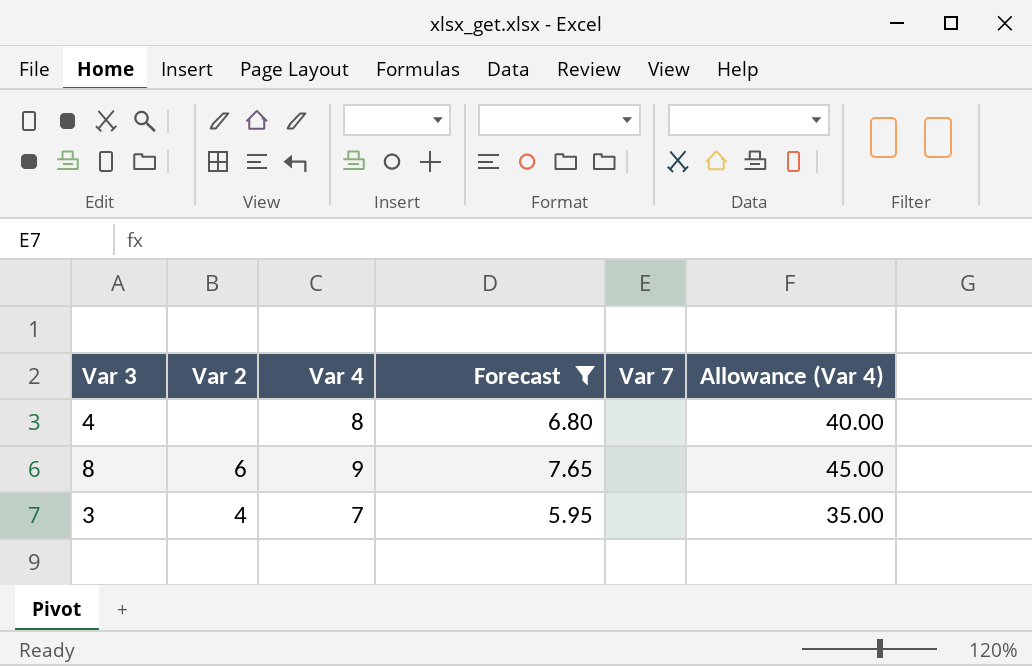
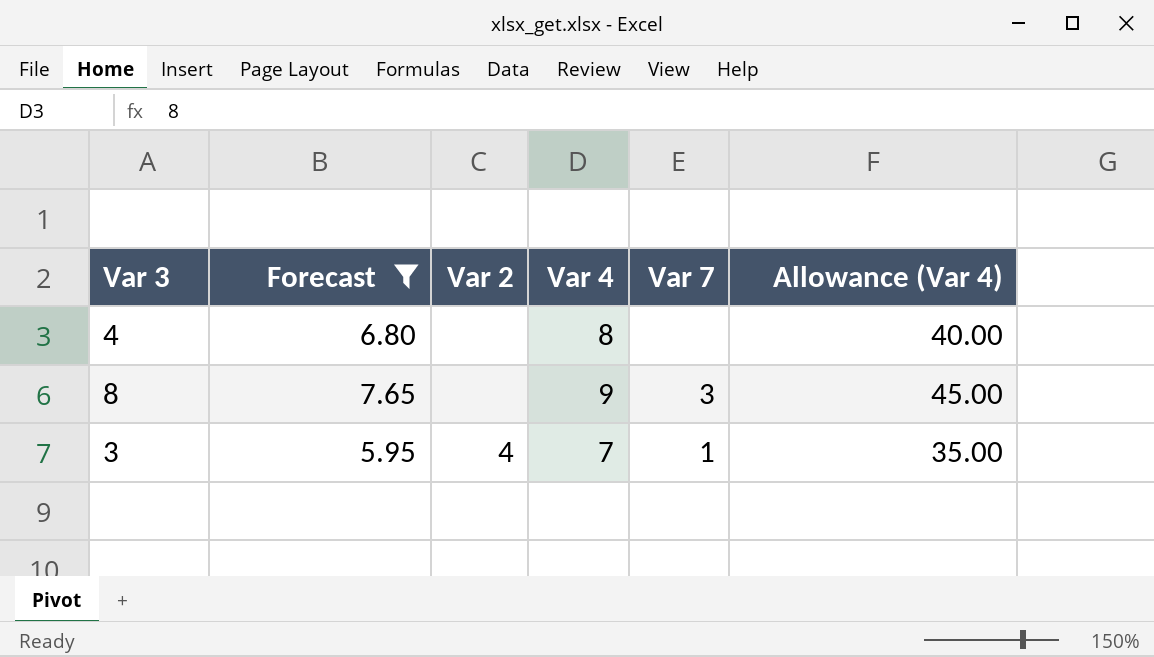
column Forecast | position: 4 -> 2
8 | Var 2: 6 -> none
8 | Var 7: none -> 3
3 | Var 7: none -> 1

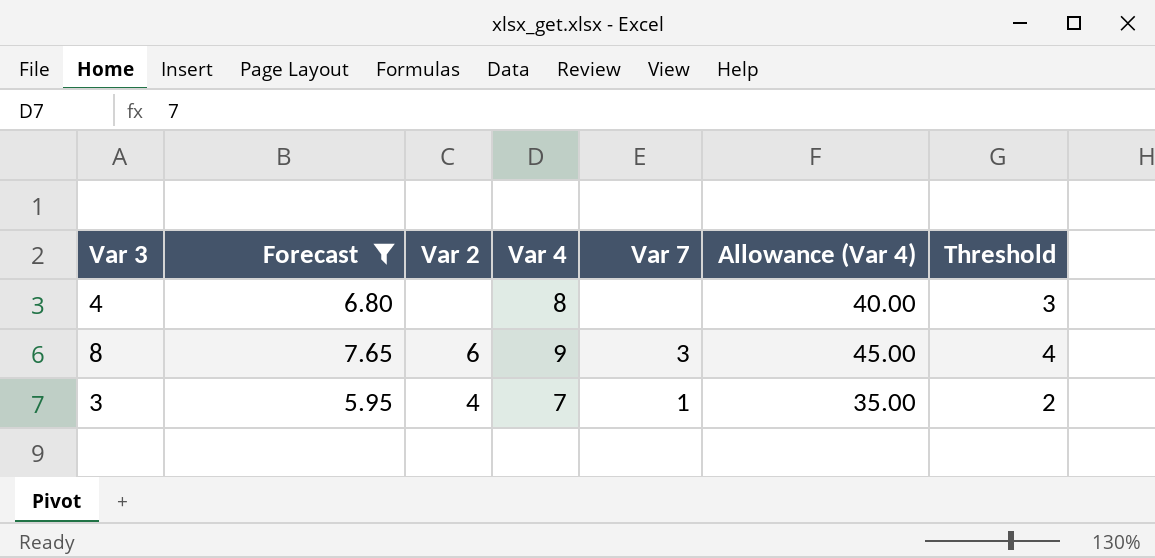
column Threshold | formula: none -> [Var 4] - 5
8 | Var 2: none -> 6

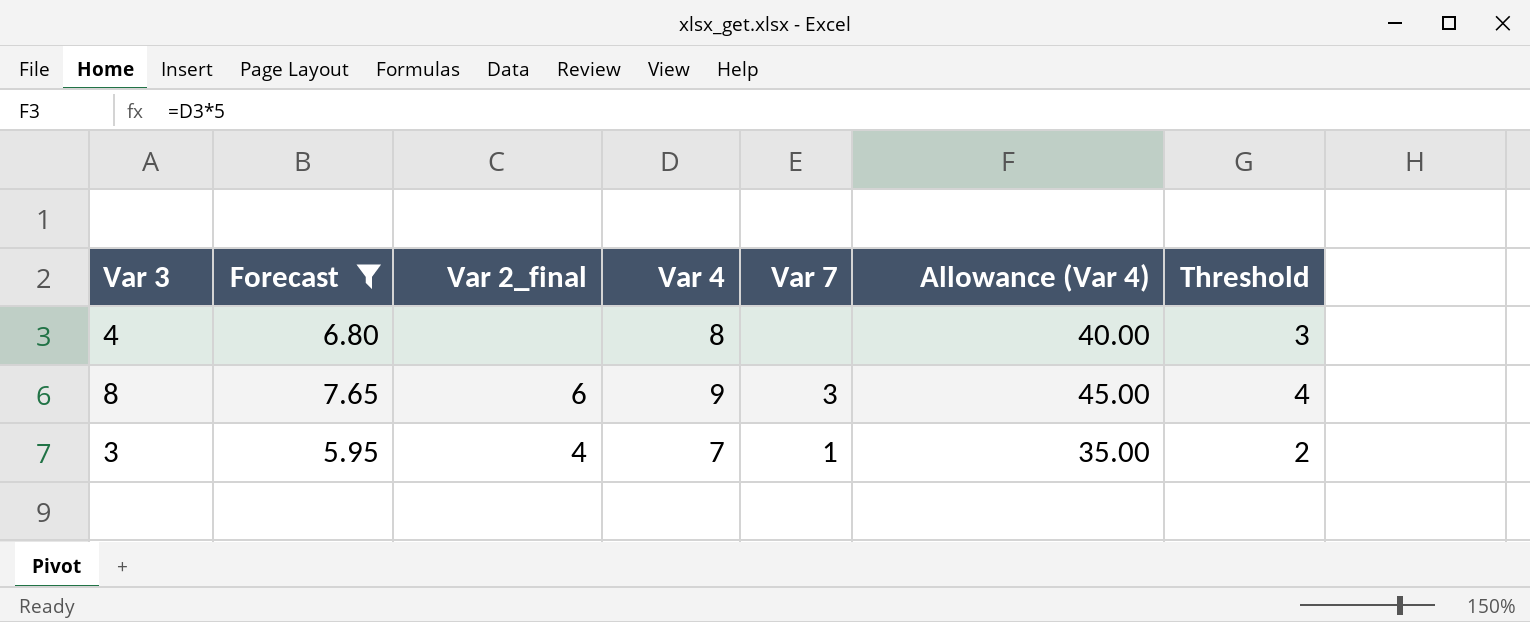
column name: Var 2 -> Var 2_final

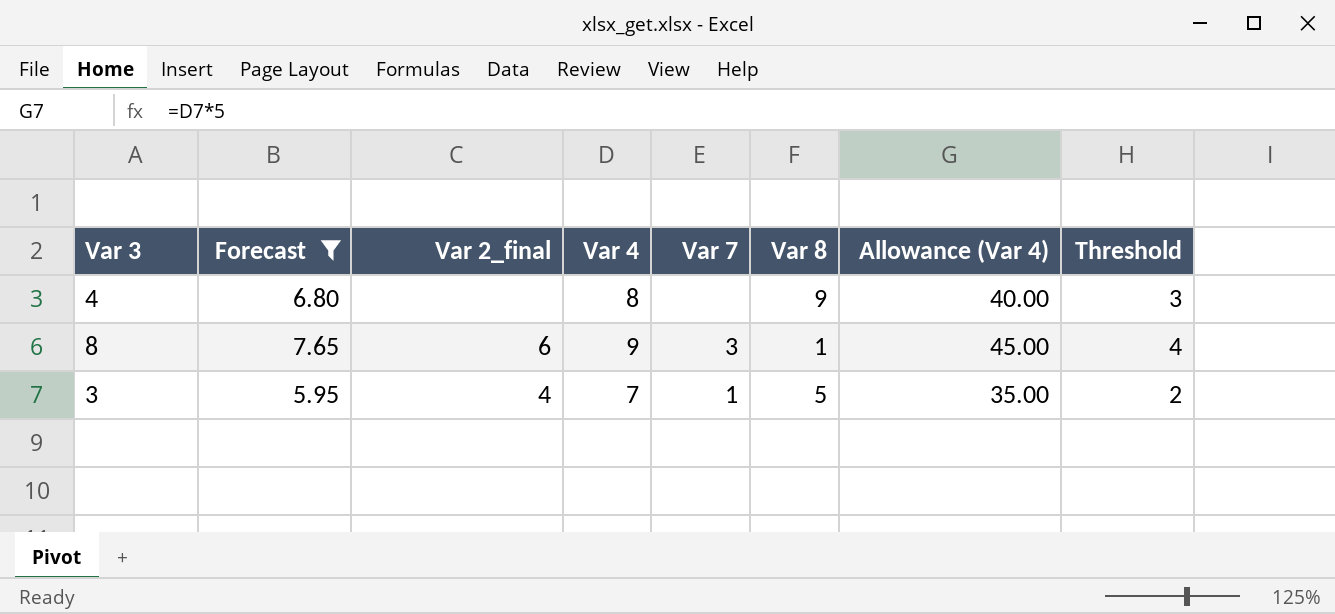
column Var 8 | position: none -> 6

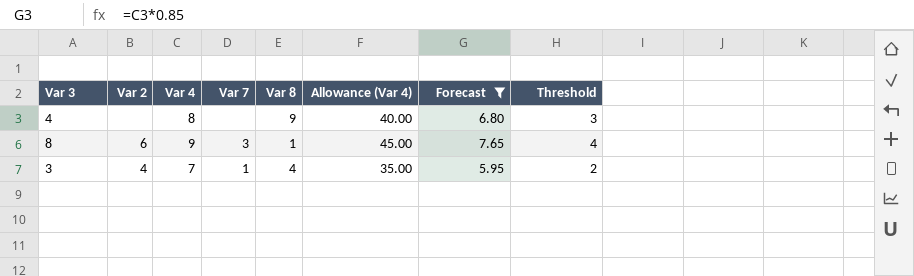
column name: Var 2_final -> Var 2
column Forecast | position: 2 -> 7
3 | Var 8: 5 -> 4

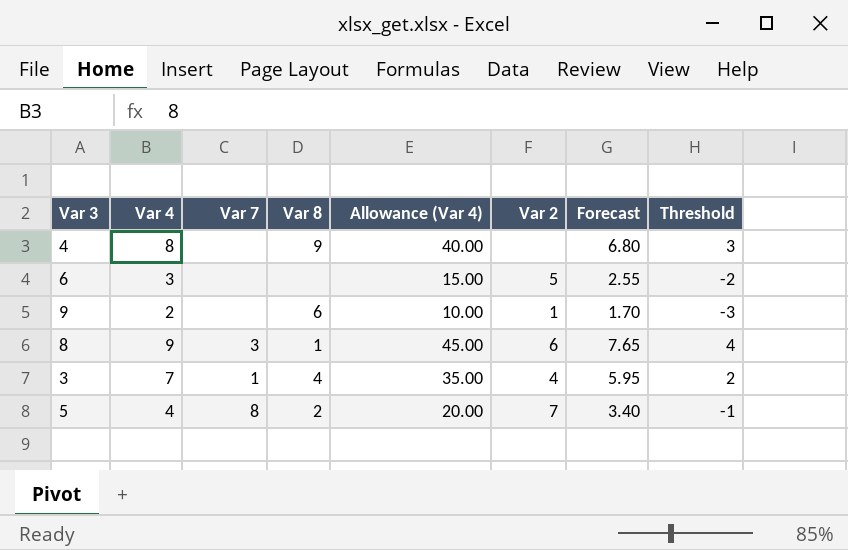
filter: Forecast >= 5.95 -> none
column Var 2 | position: 2 -> 6

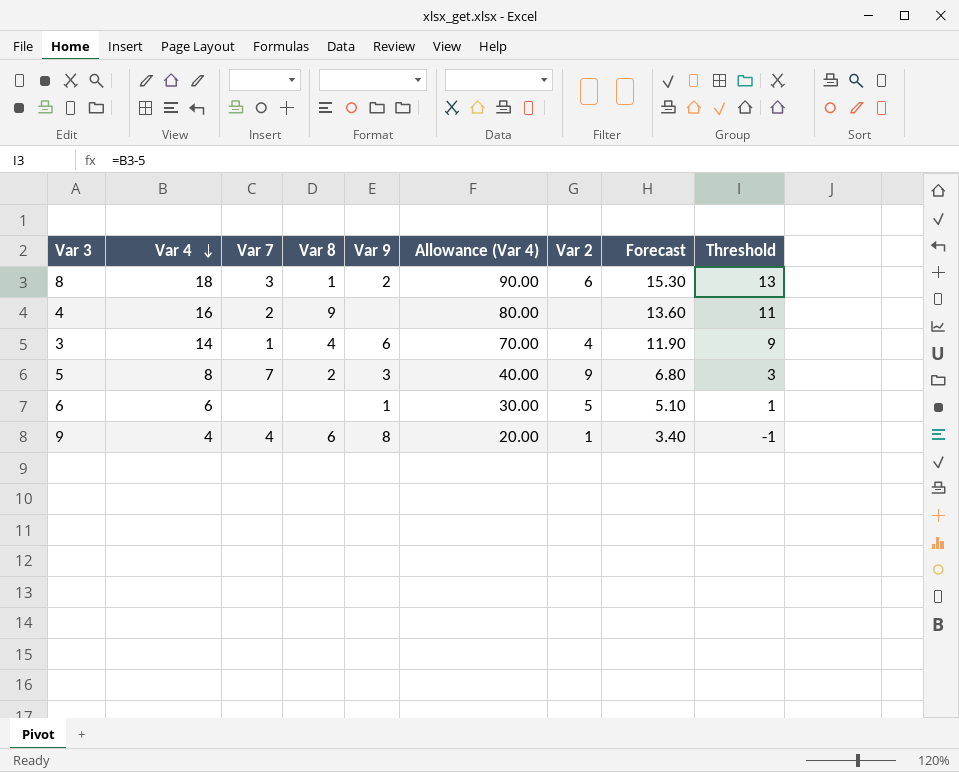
row order: none -> Var 4 descending
column Var 9 | position: none -> 5
8 | Var 4: 9 -> 18
8 | Allowance (Var 4): 45.00 -> 90.00
8 | Forecast: 7.65 -> 15.30
8 | Threshold: 4 -> 13
4 | Var 4: 8 -> 16
4 | Var 7: none -> 2
4 | Allowance (Var 4): 40.00 -> 80.00
4 | Forecast: 6.80 -> 13.60
4 | Threshold: 3 -> 11
3 | Var 4: 7 -> 14
3 | Allowance (Var 4): 35.00 -> 70.00
3 | Forecast: 5.95 -> 11.90
3 | Threshold: 2 -> 9
5 | Var 4: 4 -> 8
5 | Var 7: 8 -> 7
5 | Allowance (Var 4): 20.00 -> 40.00
5 | Var 2: 7 -> 9
5 | Forecast: 3.40 -> 6.80
5 | Threshold: -1 -> 3
6 | Var 4: 3 -> 6
6 | Allowance (Var 4): 15.00 -> 30.00
6 | Forecast: 2.55 -> 5.10
6 | Threshold: -2 -> 1
9 | Var 4: 2 -> 4
9 | Var 7: none -> 4
9 | Allowance (Var 4): 10.00 -> 20.00
9 | Forecast: 1.70 -> 3.40
9 | Threshold: -3 -> -1

